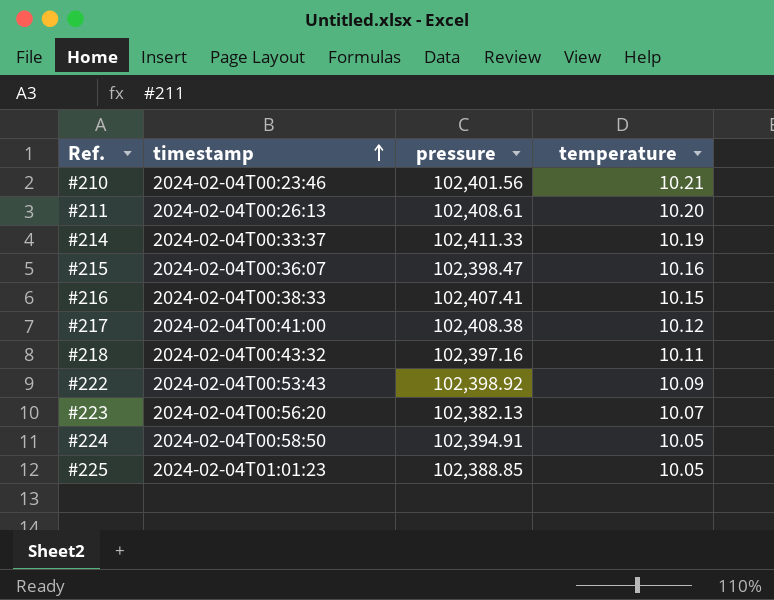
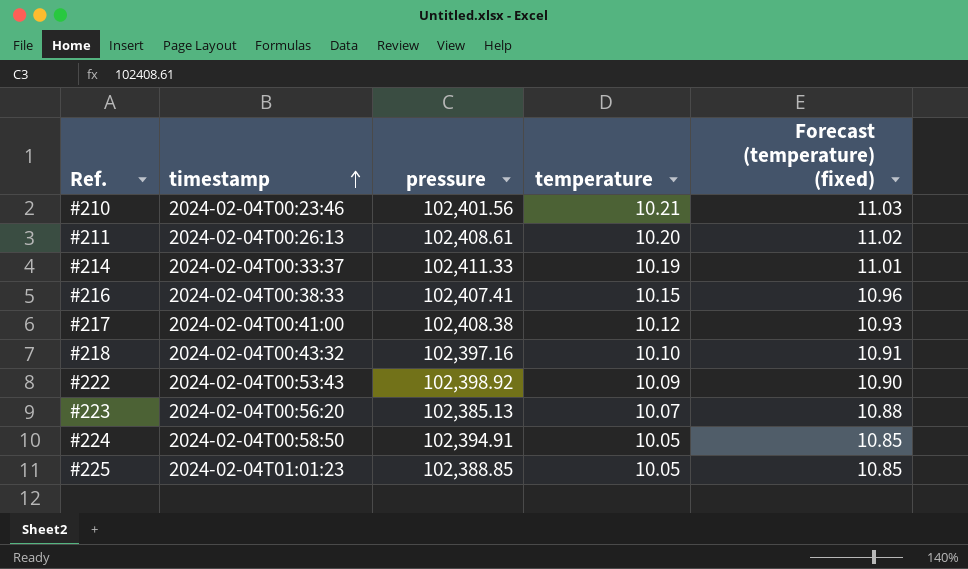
column Forecast (temperature) (fixed) | formula: none -> [temperature] * 1.08
row #215: 2024-02-04T00:36:07 | 102,398.47 | 10.16 -> none
#218 | temperature: 10.11 -> 10.10
#223 | pressure: 102,382.13 -> 102,385.13

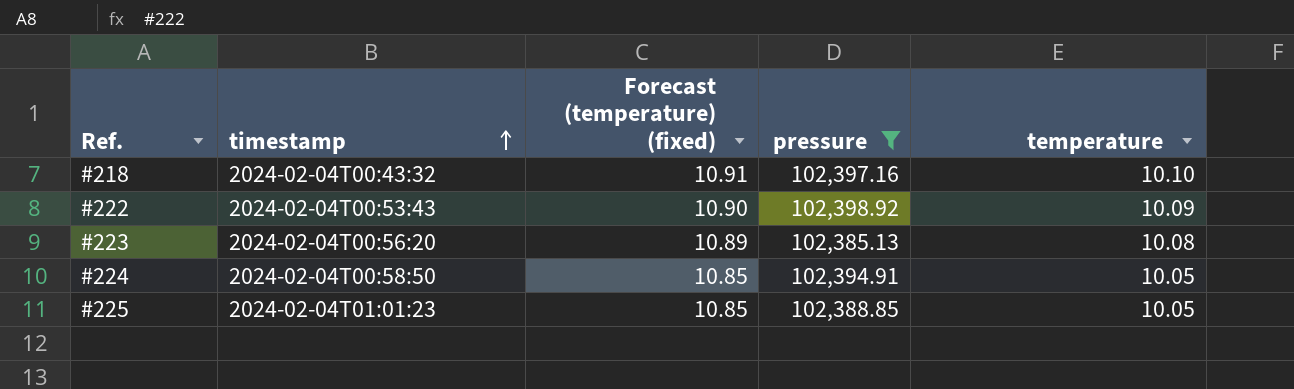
filter: none -> pressure <= 102,398.92
column Forecast (temperature) (fixed) | position: 5 -> 3
#223 | Forecast (temperature) (fixed): 10.88 -> 10.89
#223 | temperature: 10.07 -> 10.08

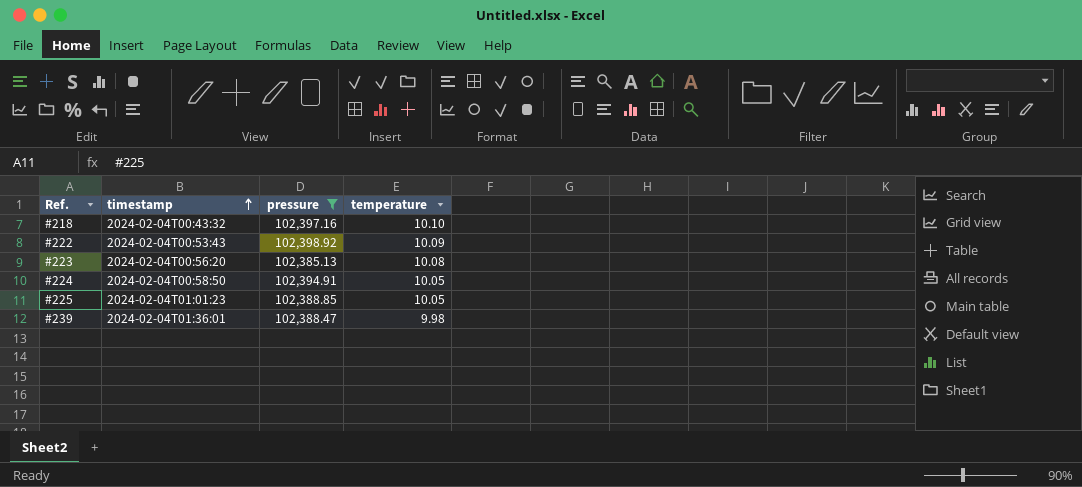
column Forecast (temperature) (fixed) | formula: [temperature] * 1.08 -> none
row #239: none -> 2024-02-04T01:36:01 | 102,388.47 | 9.98

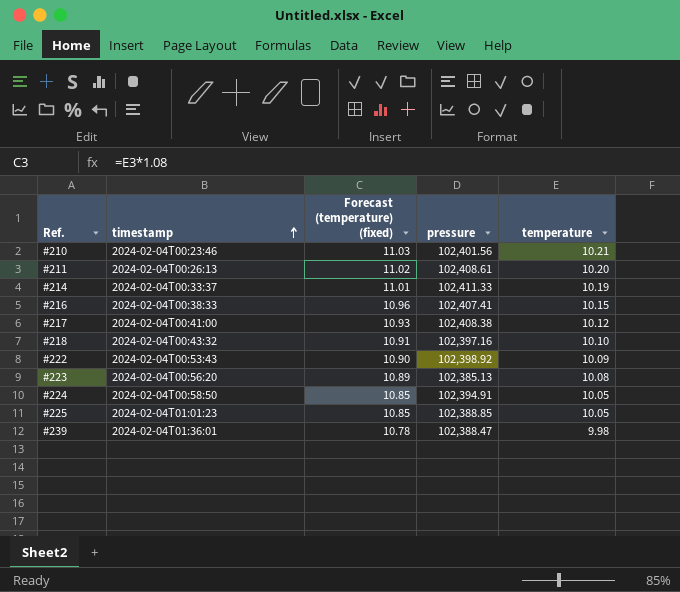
filter: pressure <= 102,398.92 -> none
column Forecast (temperature) (fixed) | formula: none -> [temperature] * 1.08

